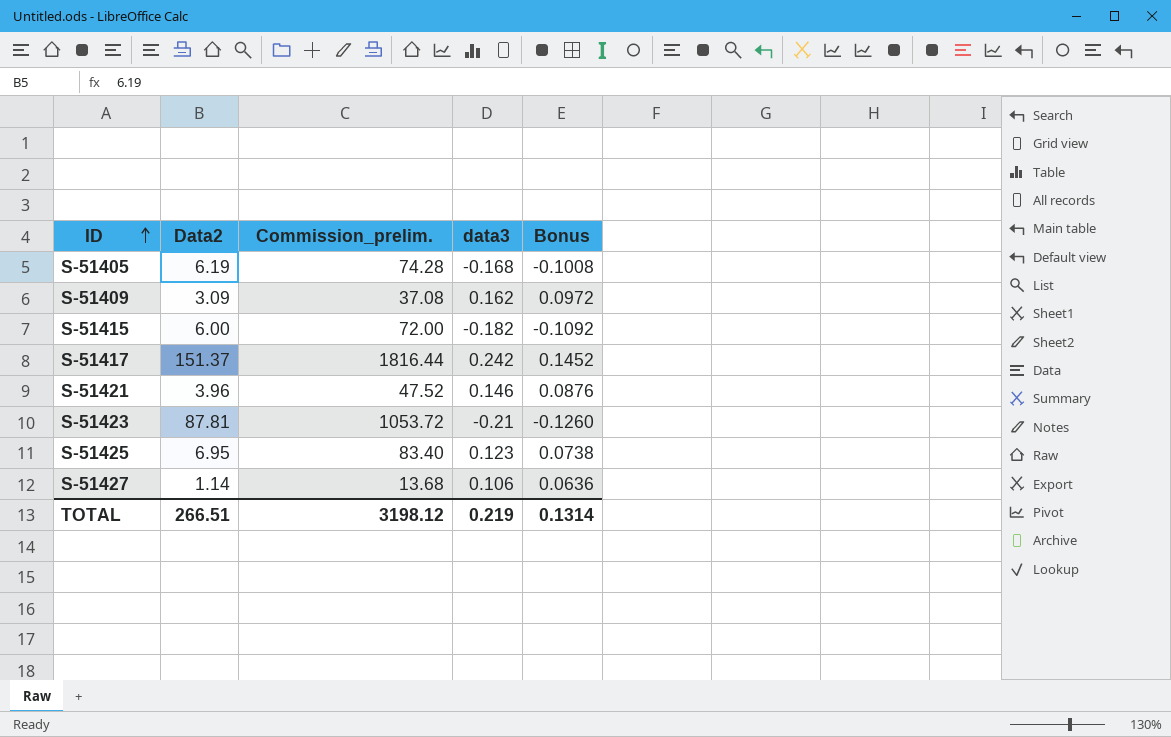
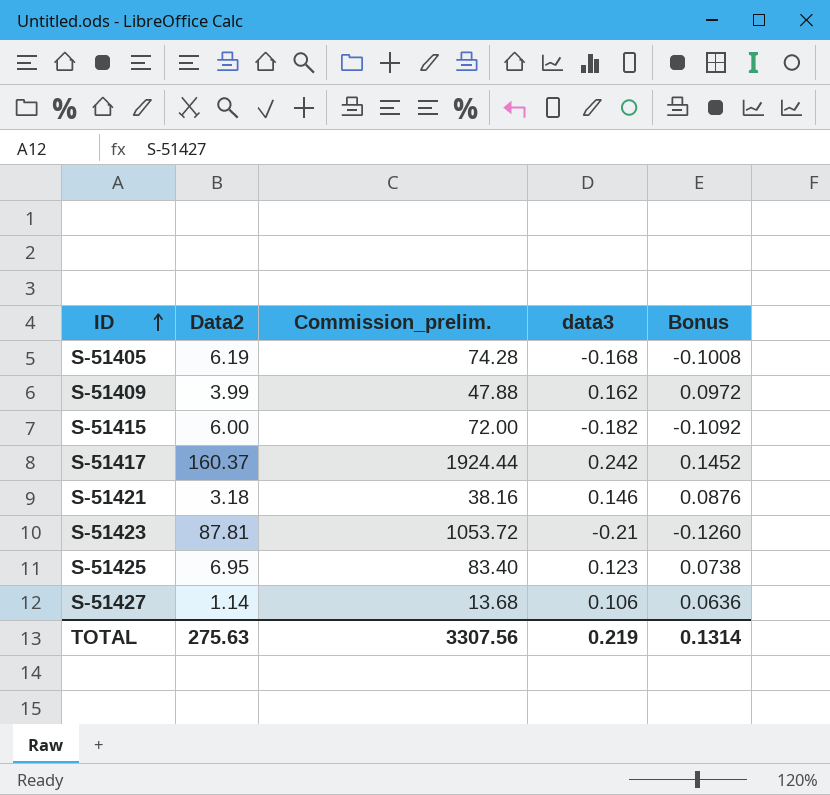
S-51409 | Data2: 3.09 -> 3.99
S-51409 | Commission_prelim.: 37.08 -> 47.88
S-51417 | Data2: 151.37 -> 160.37
S-51417 | Commission_prelim.: 1816.44 -> 1924.44
S-51421 | Data2: 3.96 -> 3.18
S-51421 | Commission_prelim.: 47.52 -> 38.16
TOTAL | Data2: 266.51 -> 275.63
TOTAL | Commission_prelim.: 3198.12 -> 3307.56

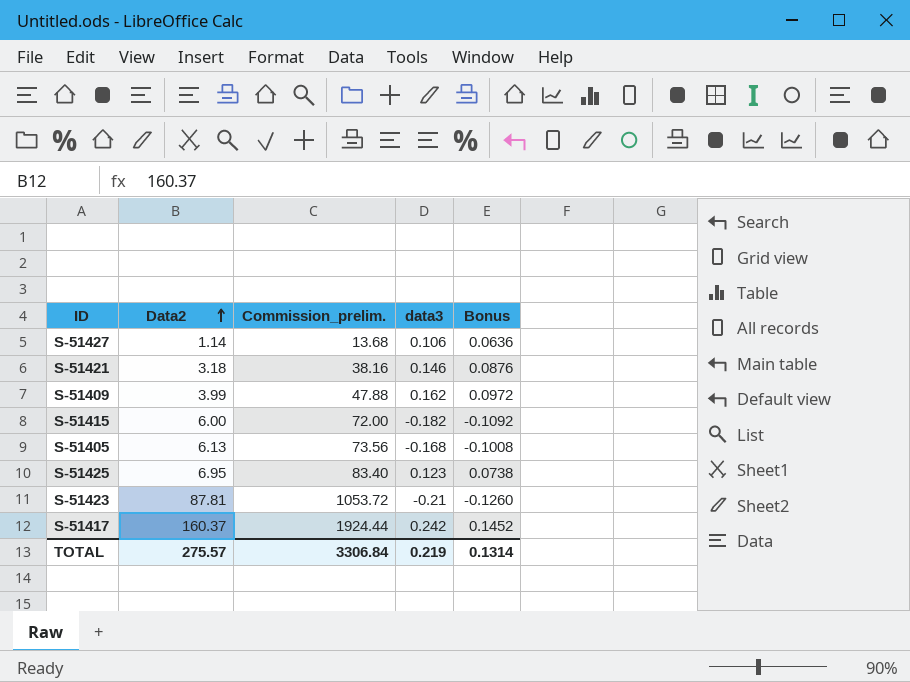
row order: ID ascending -> Data2 ascending
S-51405 | Data2: 6.19 -> 6.13
S-51405 | Commission_prelim.: 74.28 -> 73.56
TOTAL | Data2: 275.63 -> 275.57
TOTAL | Commission_prelim.: 3307.56 -> 3306.84

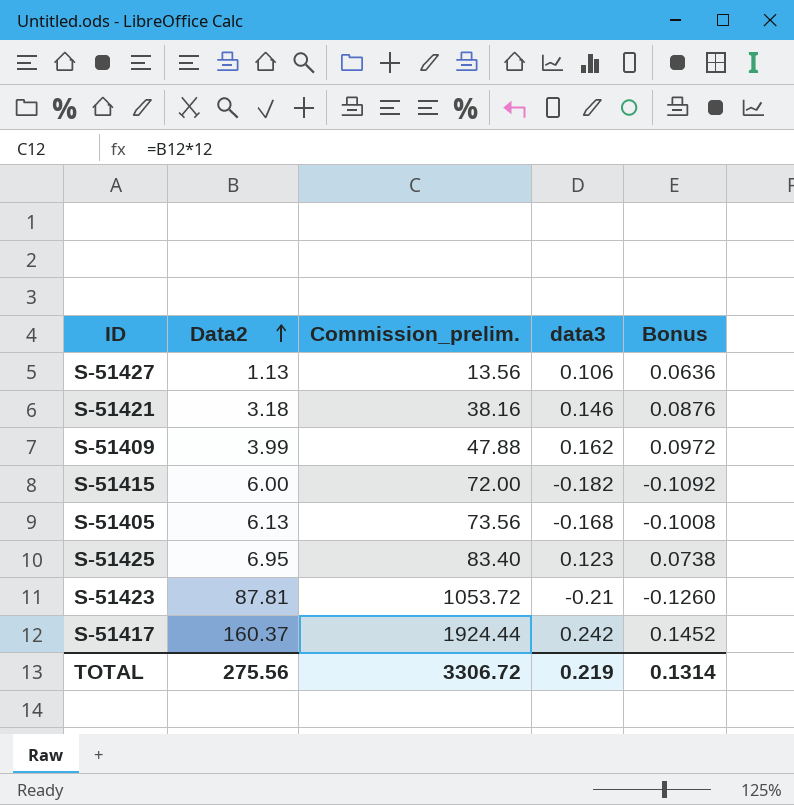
S-51427 | Data2: 1.14 -> 1.13
S-51427 | Commission_prelim.: 13.68 -> 13.56
TOTAL | Data2: 275.57 -> 275.56
TOTAL | Commission_prelim.: 3306.84 -> 3306.72

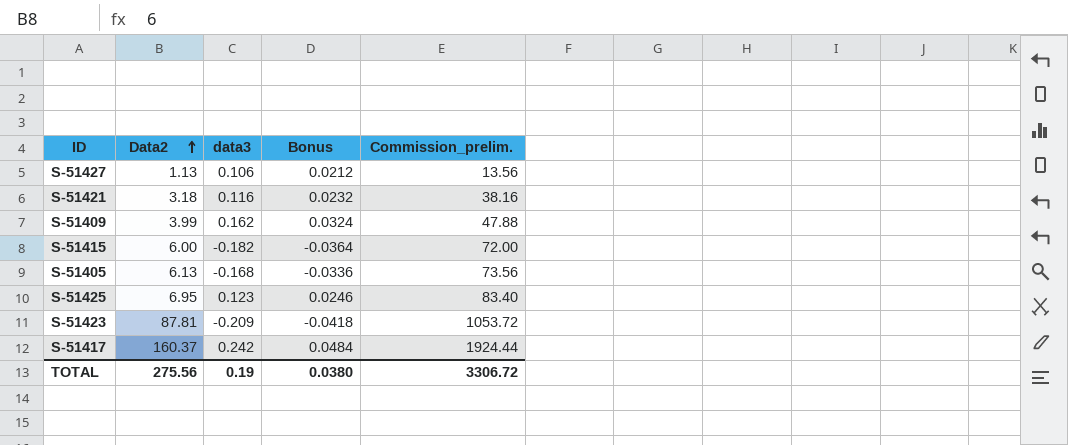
column Bonus | formula: [data3] * 0.6 -> [data3] * 0.2
column Commission_prelim. | position: 3 -> 5
S-51421 | data3: 0.146 -> 0.116
S-51423 | data3: -0.21 -> -0.209
TOTAL | data3: 0.219 -> 0.19
TOTAL | Bonus: 0.1314 -> 0.0380

